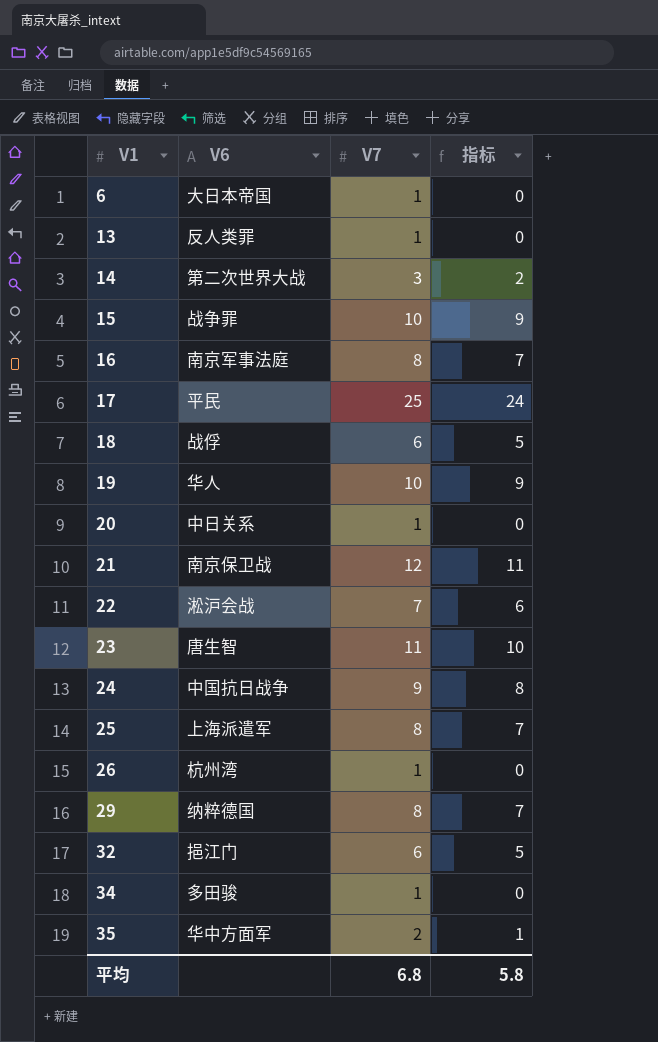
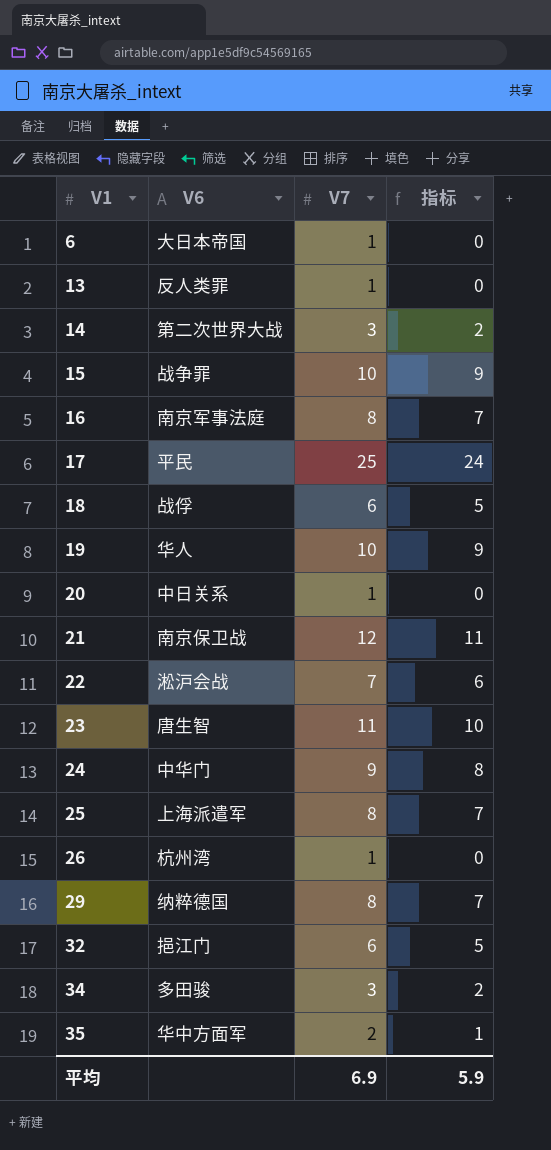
24 | V6: 中国抗日战争 -> 中华门
34 | V7: 1 -> 3
34 | 指标: 0 -> 2
平均 | V7: 6.8 -> 6.9
平均 | 指标: 5.8 -> 5.9

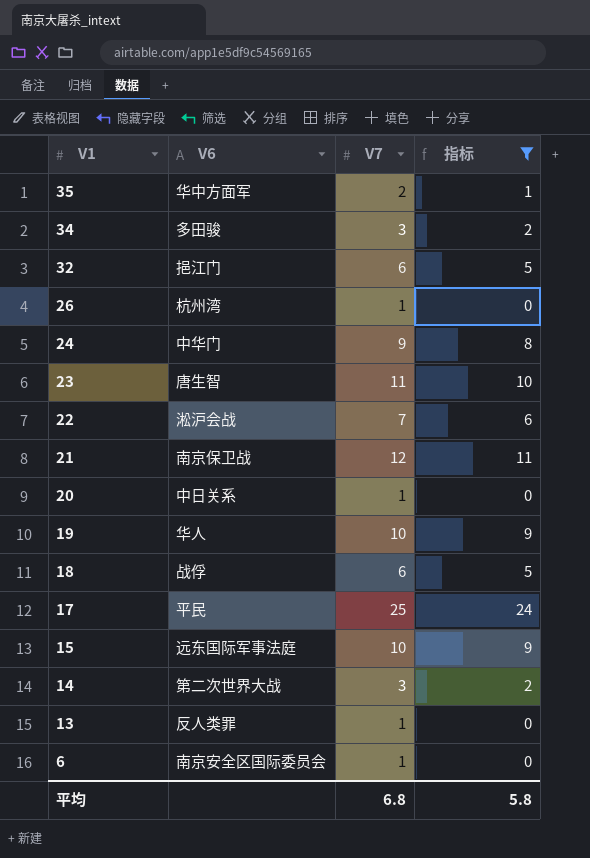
filter: none -> 指标 != 7
row order: V1 ascending -> V1 descending
15 | V6: 战争罪 -> 远东国际军事法庭
6 | V6: 大日本帝国 -> 南京安全区国际委员会
平均 | V7: 6.9 -> 6.8
平均 | 指标: 5.9 -> 5.8

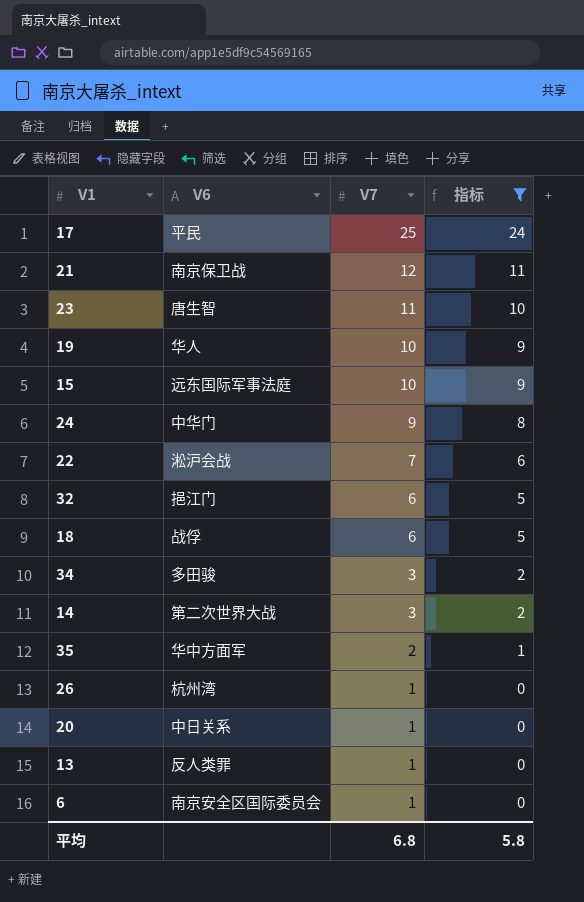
row order: V1 descending -> V7 descending

